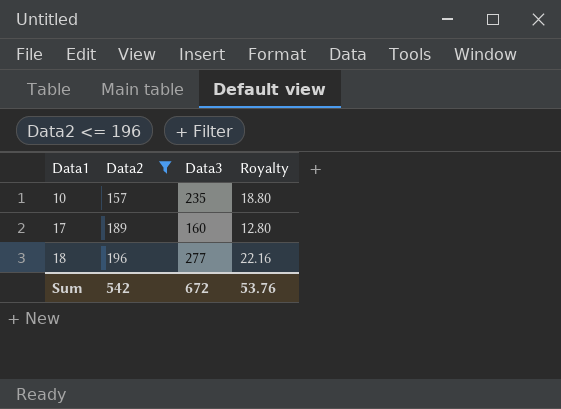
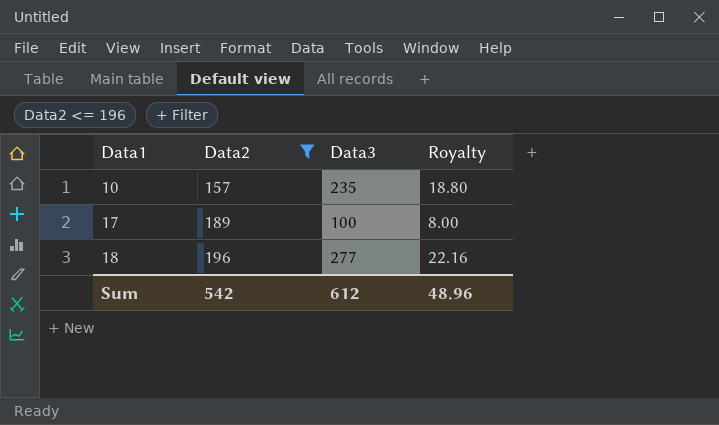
17 | Data3: 160 -> 100
17 | Royalty: 12.80 -> 8.00
Sum | Data3: 672 -> 612
Sum | Royalty: 53.76 -> 48.96

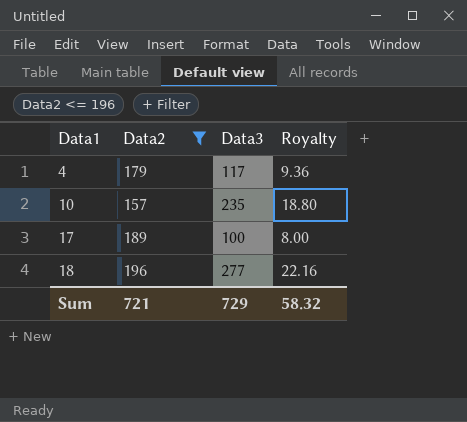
row 4: none -> 179 | 117 | 9.36
Sum | Data2: 542 -> 721
Sum | Data3: 612 -> 729
Sum | Royalty: 48.96 -> 58.32

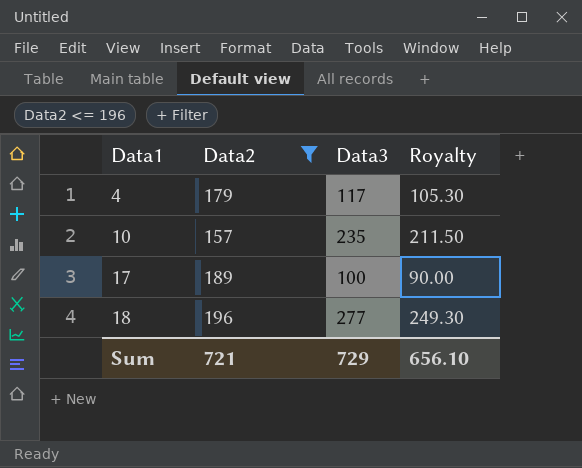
column Royalty | formula: [Data3] * 0.08 -> [Data3] * 0.9
Sum | Royalty: 58.32 -> 656.10

